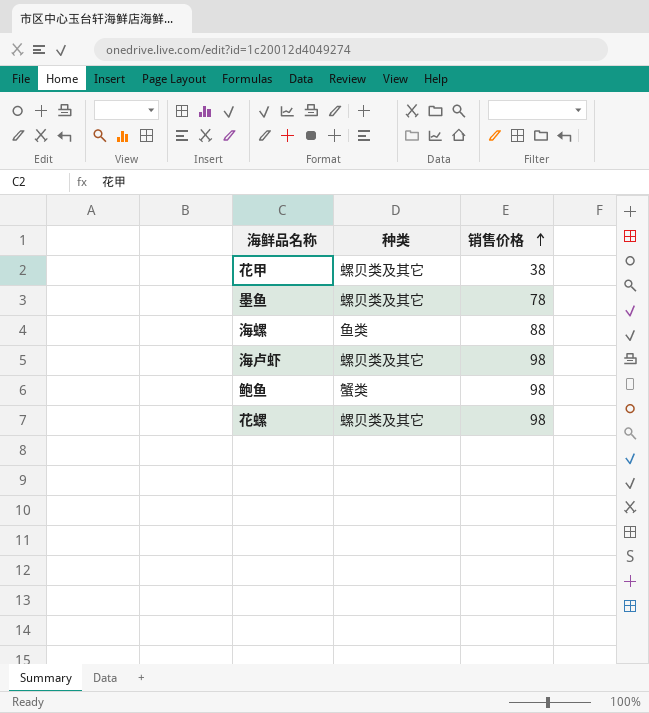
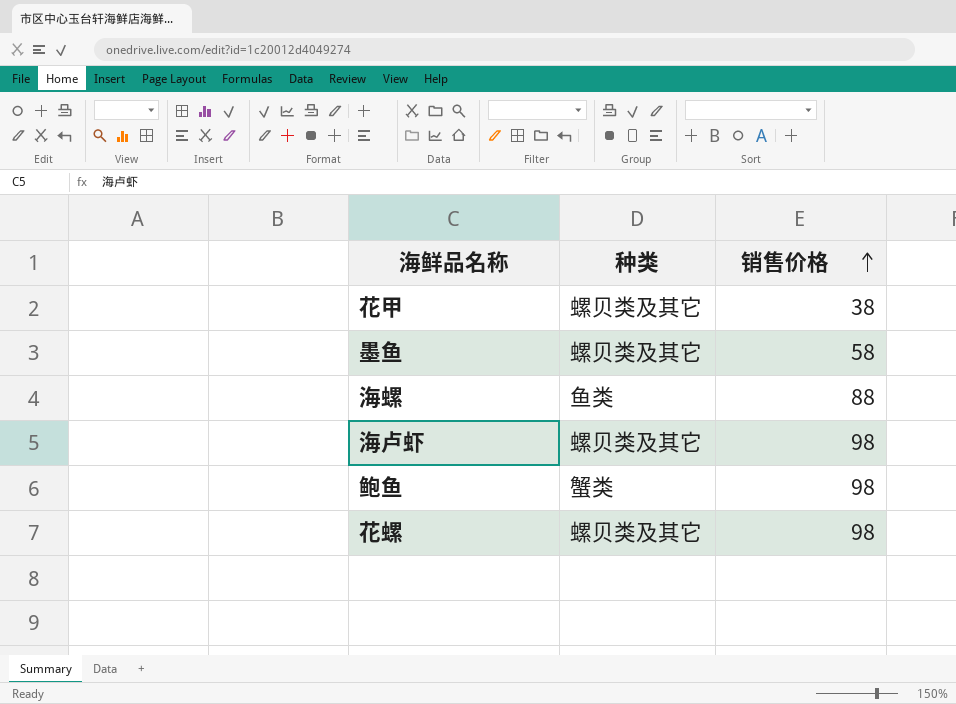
墨鱼 | 销售价格: 78 -> 58

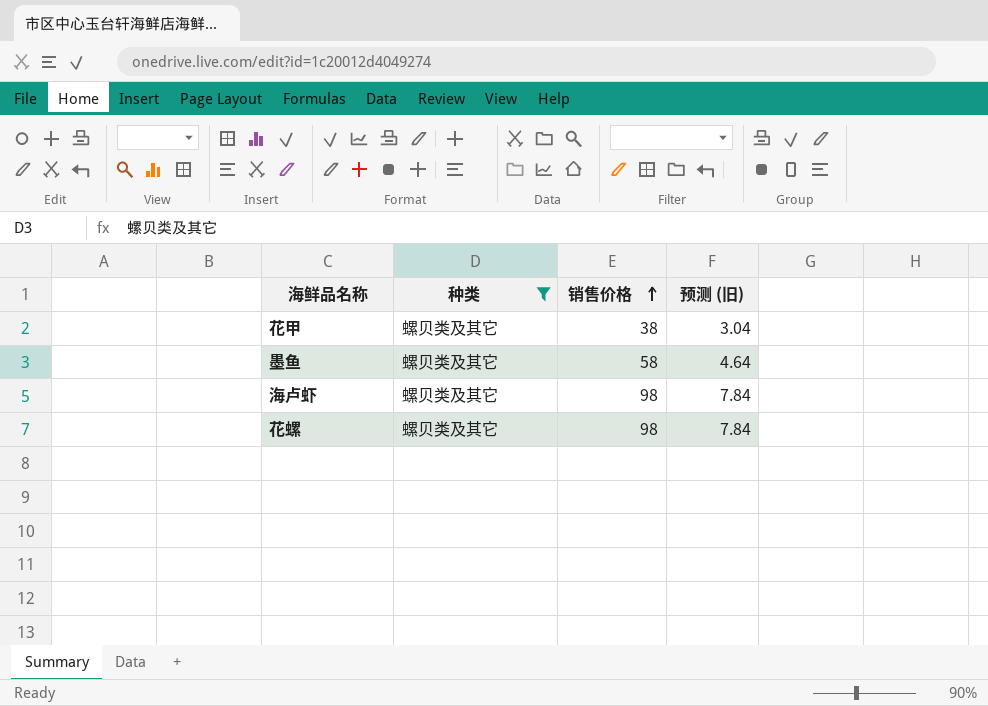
filter: none -> 种类 = 螺贝类及其它
column 预测 (旧) | formula: none -> [销售价格] * 0.08

